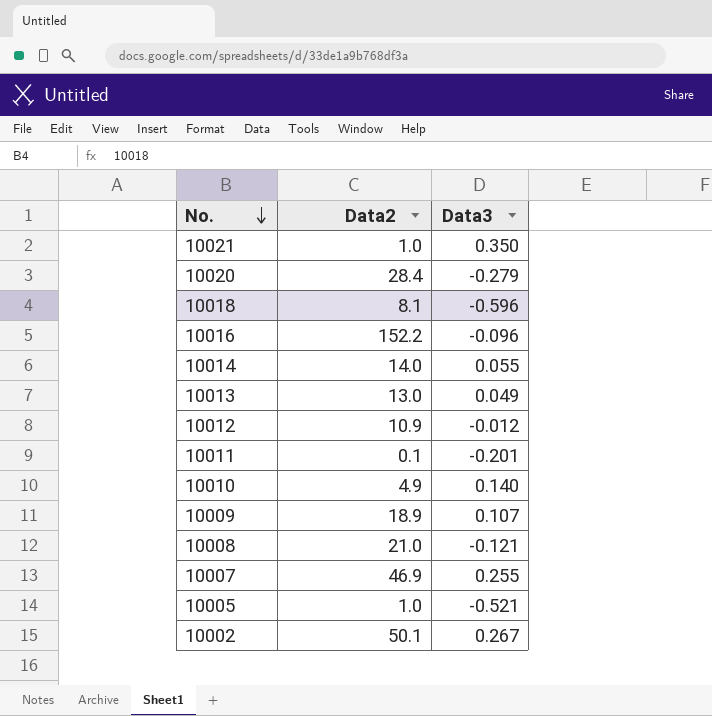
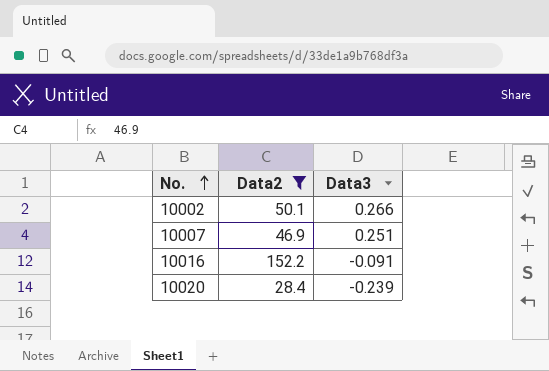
filter: none -> Data2 >= 28.4
row order: No. descending -> No. ascending
10002 | Data3: 0.267 -> 0.266
10007 | Data3: 0.255 -> 0.251
10016 | Data3: -0.096 -> -0.091
10020 | Data3: -0.279 -> -0.239

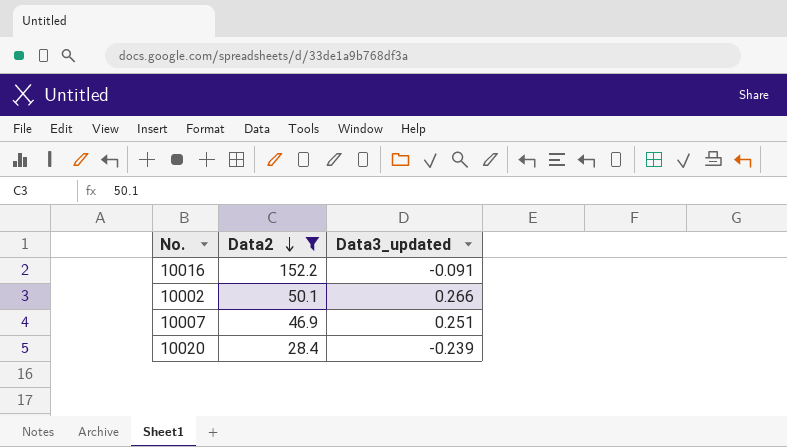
row order: No. ascending -> Data2 descending
column name: Data3 -> Data3_updated

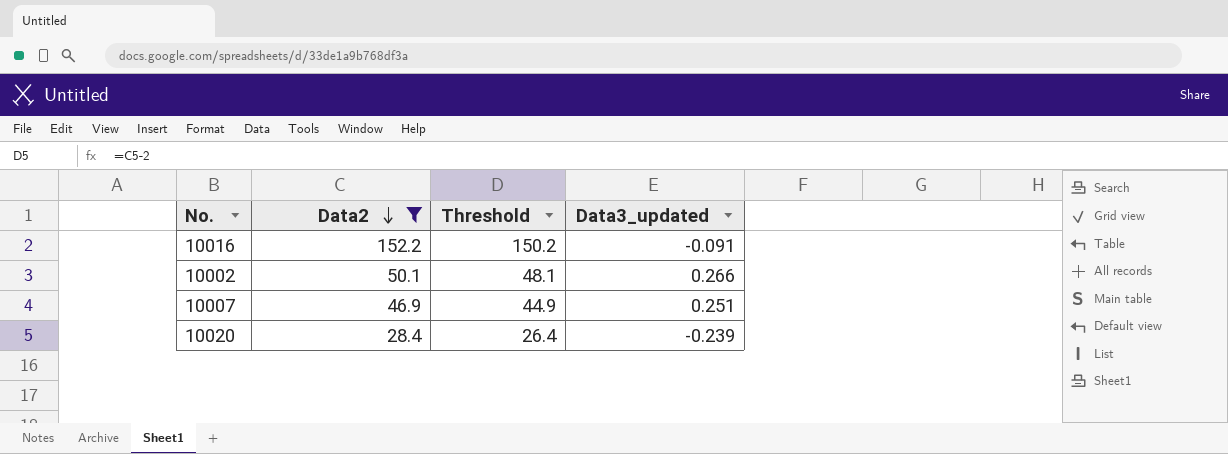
column Threshold | formula: none -> [Data2] - 2

